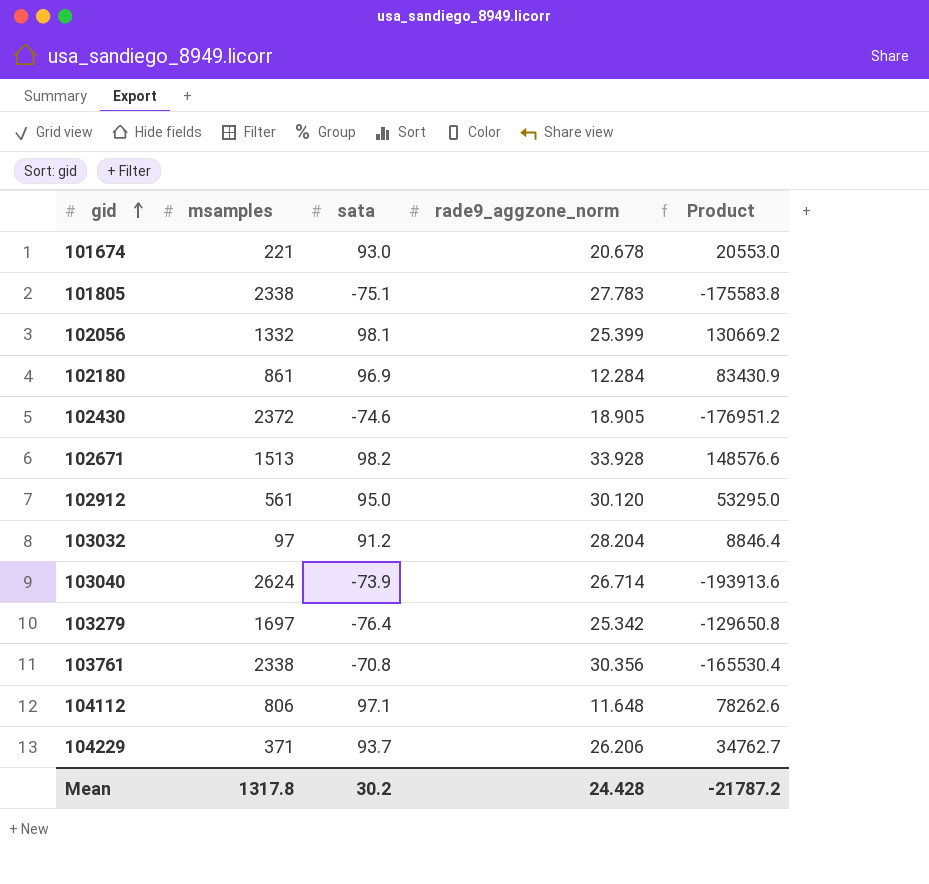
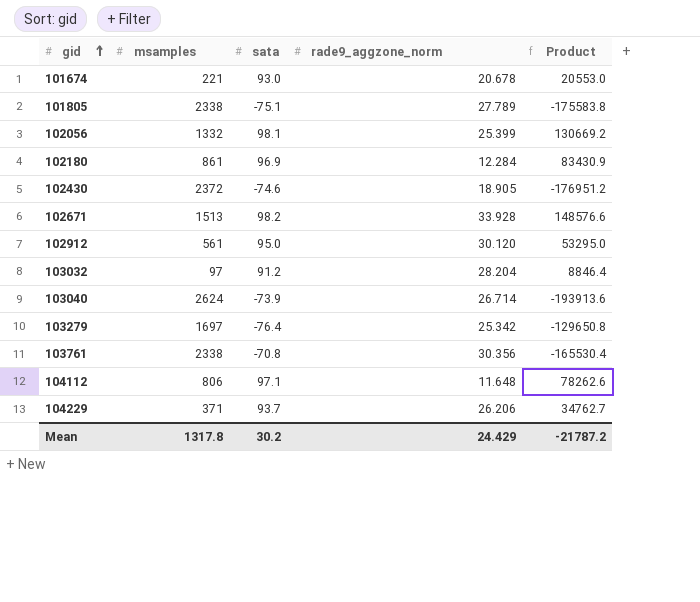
101805 | rade9_aggzone_norm: 27.783 -> 27.789
Mean | rade9_aggzone_norm: 24.428 -> 24.429

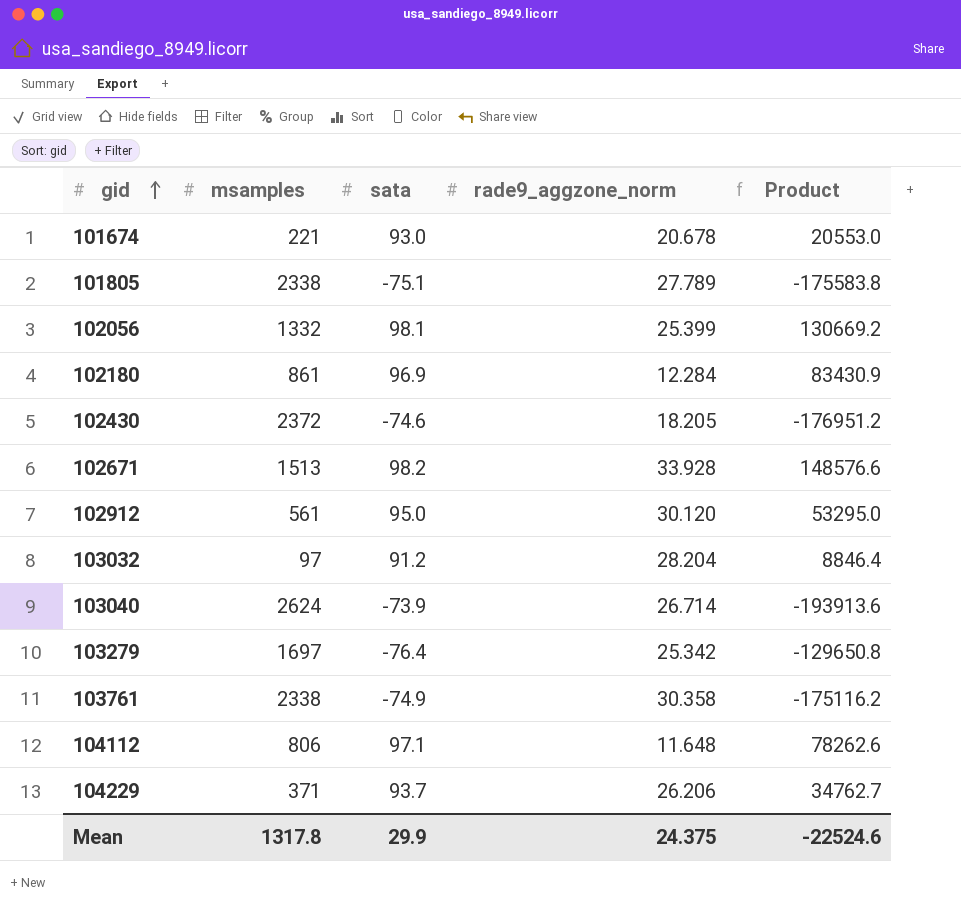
102430 | rade9_aggzone_norm: 18.905 -> 18.205
103761 | sata: -70.8 -> -74.9
103761 | rade9_aggzone_norm: 30.356 -> 30.358
103761 | Product: -165530.4 -> -175116.2
Mean | sata: 30.2 -> 29.9
Mean | rade9_aggzone_norm: 24.429 -> 24.375
Mean | Product: -21787.2 -> -22524.6

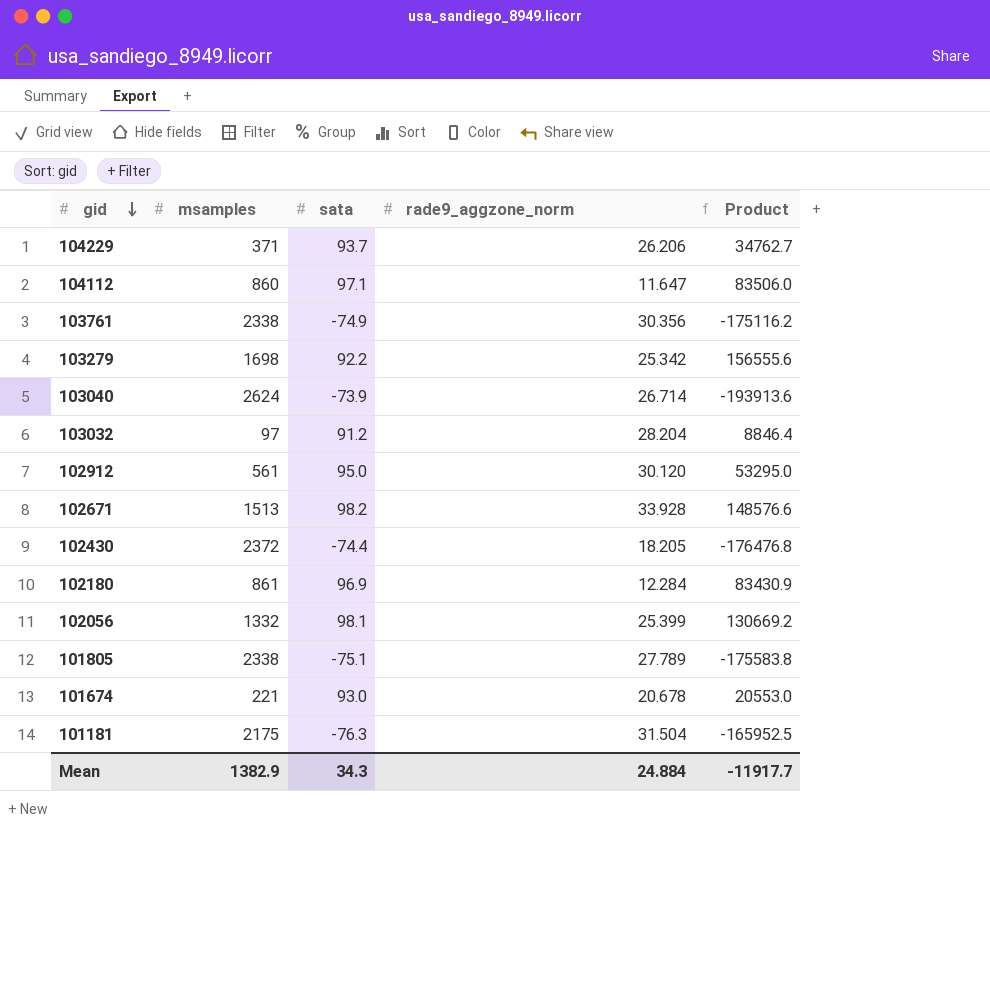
row order: gid ascending -> gid descending
104112 | msamples: 806 -> 860
104112 | rade9_aggzone_norm: 11.648 -> 11.647
104112 | Product: 78262.6 -> 83506.0
103761 | rade9_aggzone_norm: 30.358 -> 30.356
103279 | msamples: 1697 -> 1698
103279 | sata: -76.4 -> 92.2
103279 | Product: -129650.8 -> 156555.6
102430 | sata: -74.6 -> -74.4
102430 | Product: -176951.2 -> -176476.8
row 101181: none -> 2175 | -76.3 | 31.504 | -165952.5
Mean | msamples: 1317.8 -> 1382.9
Mean | sata: 29.9 -> 34.3
Mean | rade9_aggzone_norm: 24.375 -> 24.884
Mean | Product: -22524.6 -> -11917.7

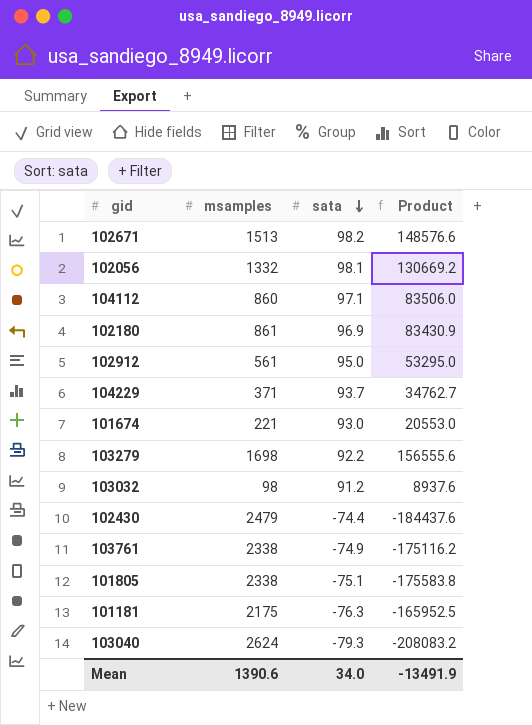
row order: gid descending -> sata descending
column rade9_aggzone_norm | position: 4 -> none
103032 | msamples: 97 -> 98
103032 | Product: 8846.4 -> 8937.6
102430 | msamples: 2372 -> 2479
102430 | Product: -176476.8 -> -184437.6
103040 | sata: -73.9 -> -79.3
103040 | Product: -193913.6 -> -208083.2
Mean | msamples: 1382.9 -> 1390.6
Mean | sata: 34.3 -> 34.0
Mean | Product: -11917.7 -> -13491.9

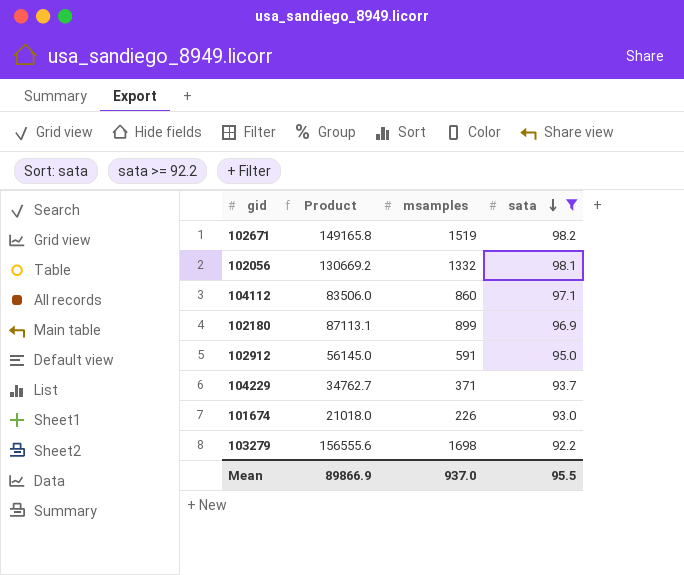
filter: none -> sata >= 92.2
column Product | position: 4 -> 2
102671 | Product: 148576.6 -> 149165.8
102671 | msamples: 1513 -> 1519
102180 | Product: 83430.9 -> 87113.1
102180 | msamples: 861 -> 899
102912 | Product: 53295.0 -> 56145.0
102912 | msamples: 561 -> 591
101674 | Product: 20553.0 -> 21018.0
101674 | msamples: 221 -> 226
Mean | Product: -13491.9 -> 89866.9
Mean | msamples: 1390.6 -> 937.0
Mean | sata: 34.0 -> 95.5

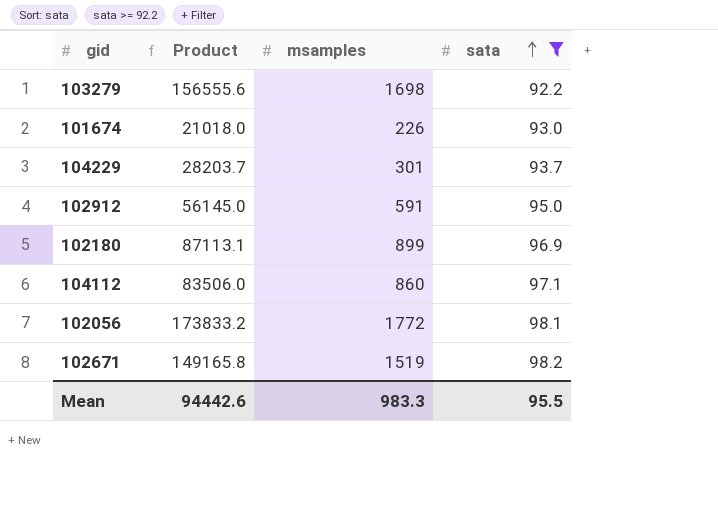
row order: sata descending -> sata ascending
104229 | Product: 34762.7 -> 28203.7
104229 | msamples: 371 -> 301
102056 | Product: 130669.2 -> 173833.2
102056 | msamples: 1332 -> 1772
Mean | Product: 89866.9 -> 94442.6
Mean | msamples: 937.0 -> 983.3

